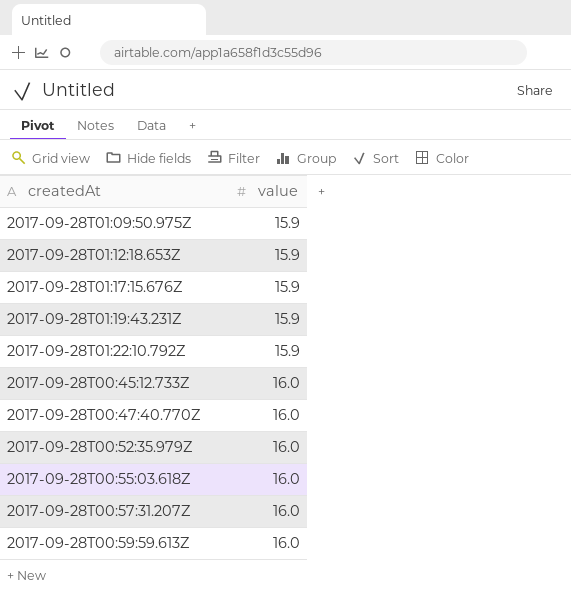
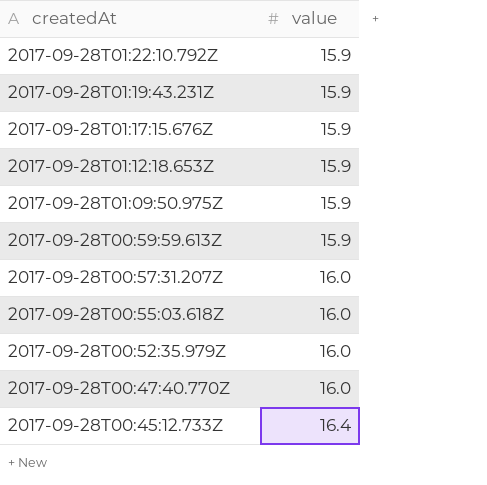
row order: value ascending -> createdAt descending
2017-09-28T00:59:59.613Z | value: 16.0 -> 15.9
2017-09-28T00:45:12.733Z | value: 16.0 -> 16.4

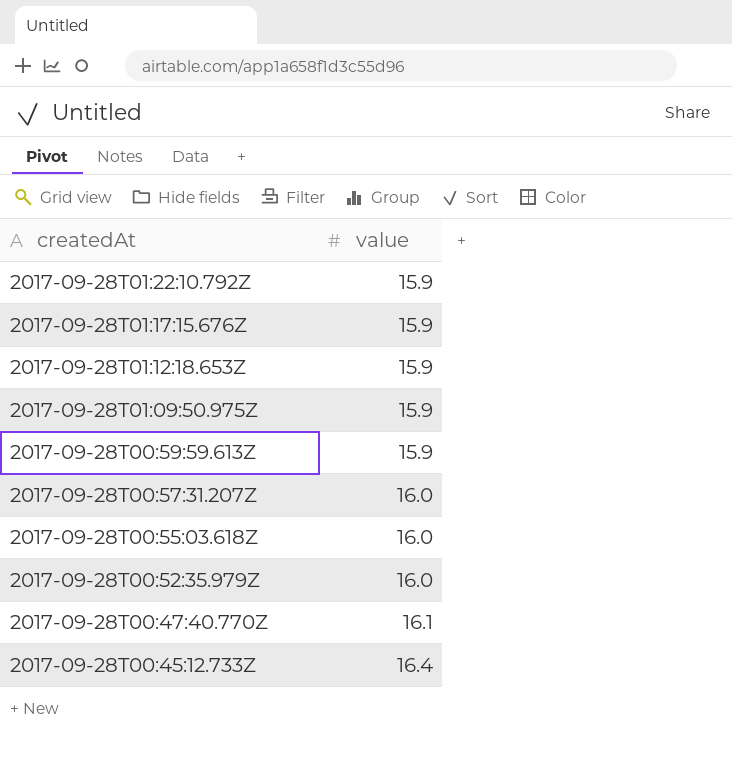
row 2017-09-28T01:19:43.231Z: 15.9 -> none
2017-09-28T00:47:40.770Z | value: 16.0 -> 16.1

